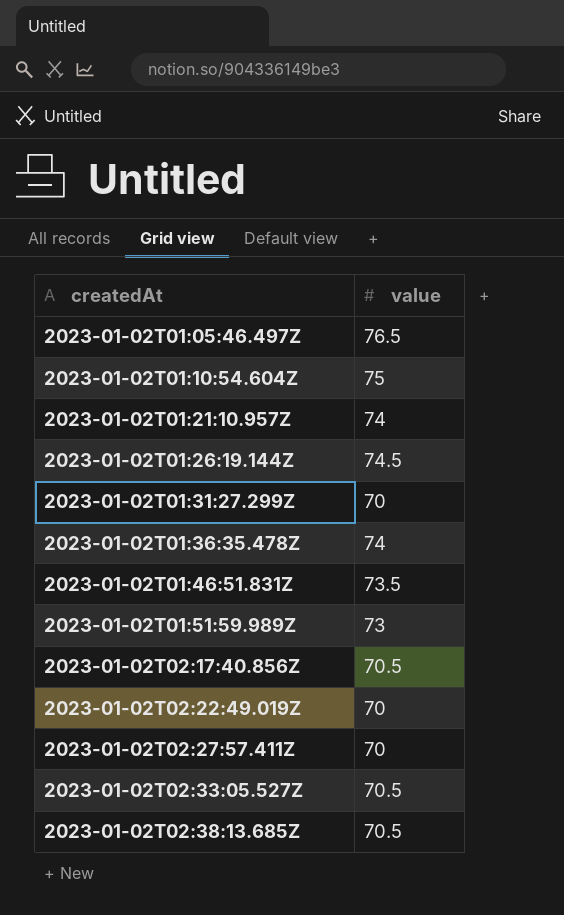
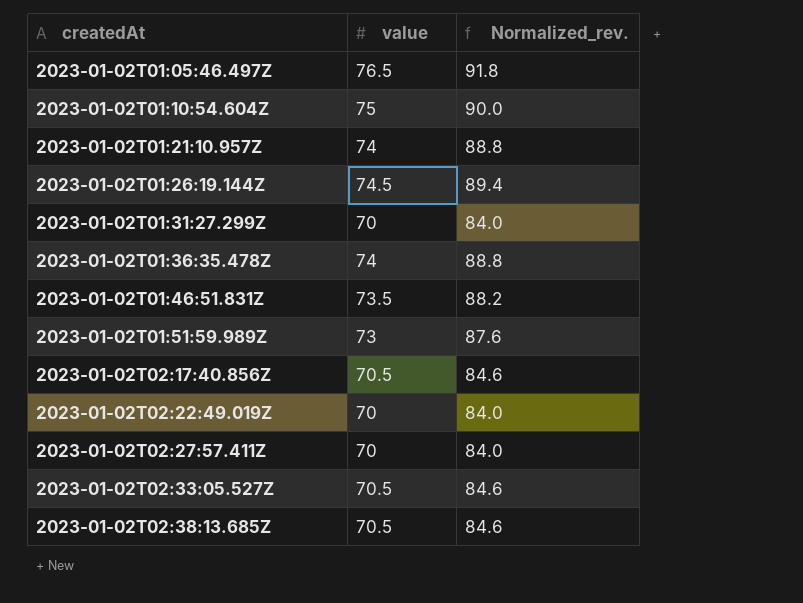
column Normalized_rev. | formula: none -> [value] * 1.2

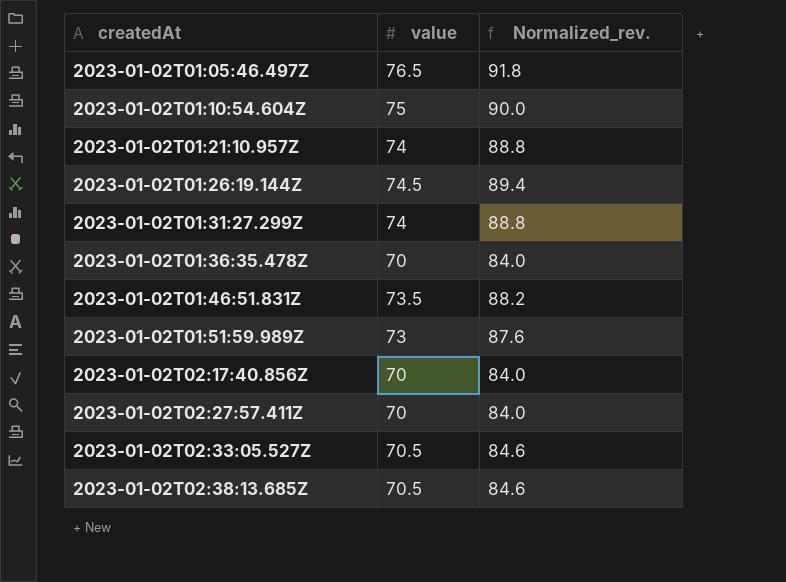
row 2023-01-02T02:22:49.019Z: 70 | 84.0 -> none
2023-01-02T01:31:27.299Z | value: 70 -> 74
2023-01-02T01:31:27.299Z | Normalized_rev.: 84.0 -> 88.8
2023-01-02T01:36:35.478Z | value: 74 -> 70
2023-01-02T01:36:35.478Z | Normalized_rev.: 88.8 -> 84.0
2023-01-02T02:17:40.856Z | value: 70.5 -> 70
2023-01-02T02:17:40.856Z | Normalized_rev.: 84.6 -> 84.0

